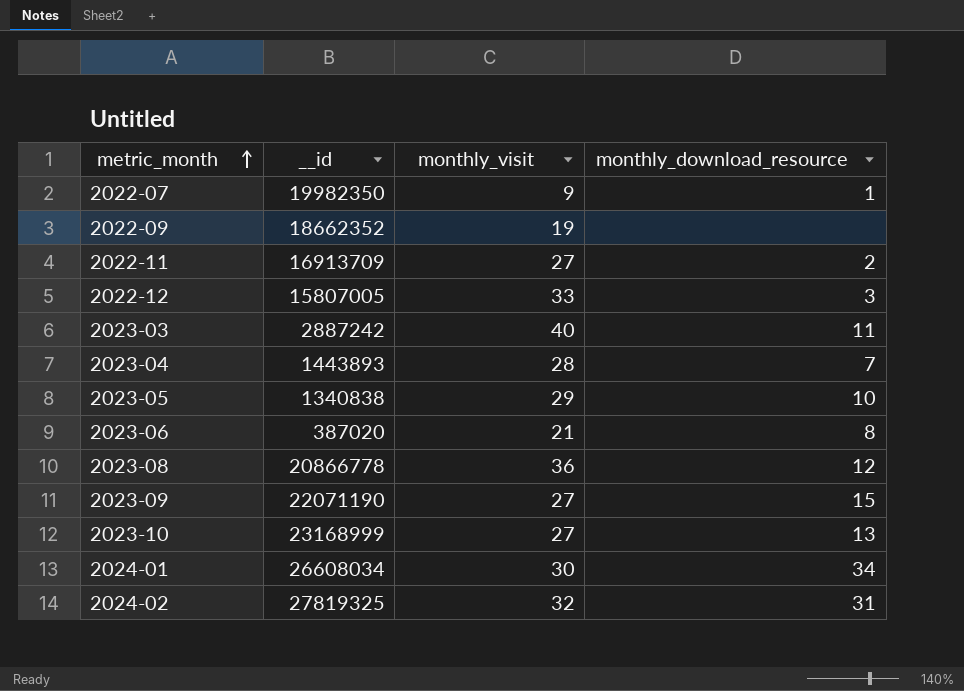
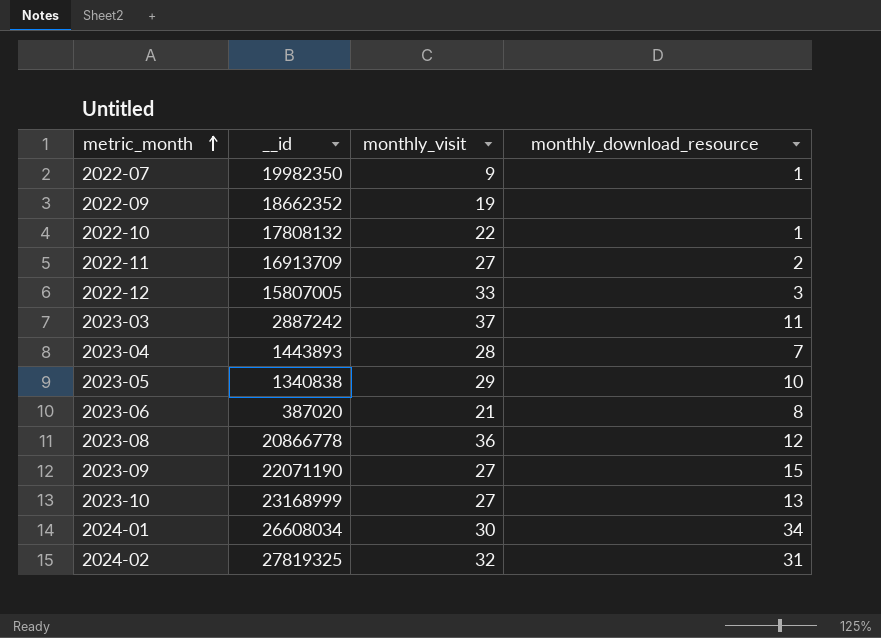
row 2022-10: none -> 17808132 | 22 | 1
2023-03 | monthly_visit: 40 -> 37

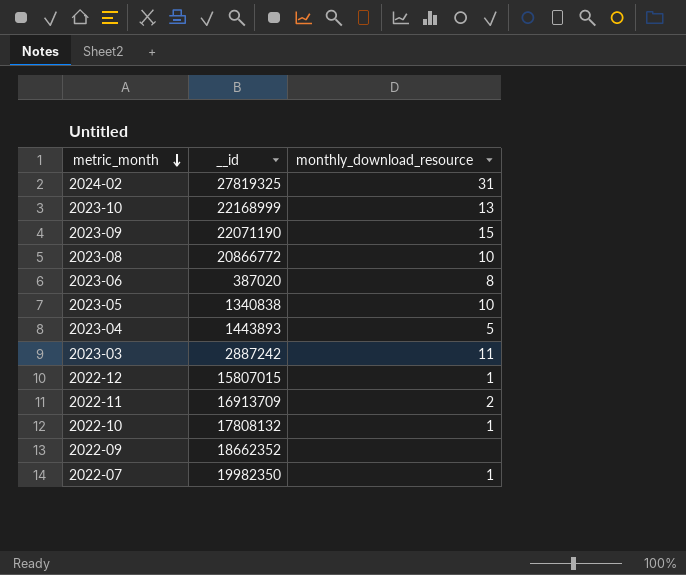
row order: metric_month ascending -> metric_month descending
column monthly_visit | position: 3 -> none
row 2024-01: 26608034 | 30 | 34 -> none
2023-10 | __id: 23168999 -> 22168999
2023-08 | __id: 20866778 -> 20866772
2023-08 | monthly_download_resource: 12 -> 10
2023-04 | monthly_download_resource: 7 -> 5
2022-12 | __id: 15807005 -> 15807015
2022-12 | monthly_download_resource: 3 -> 1

